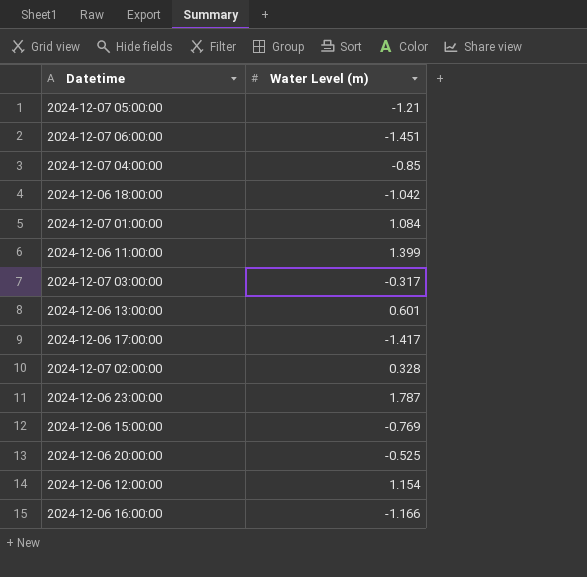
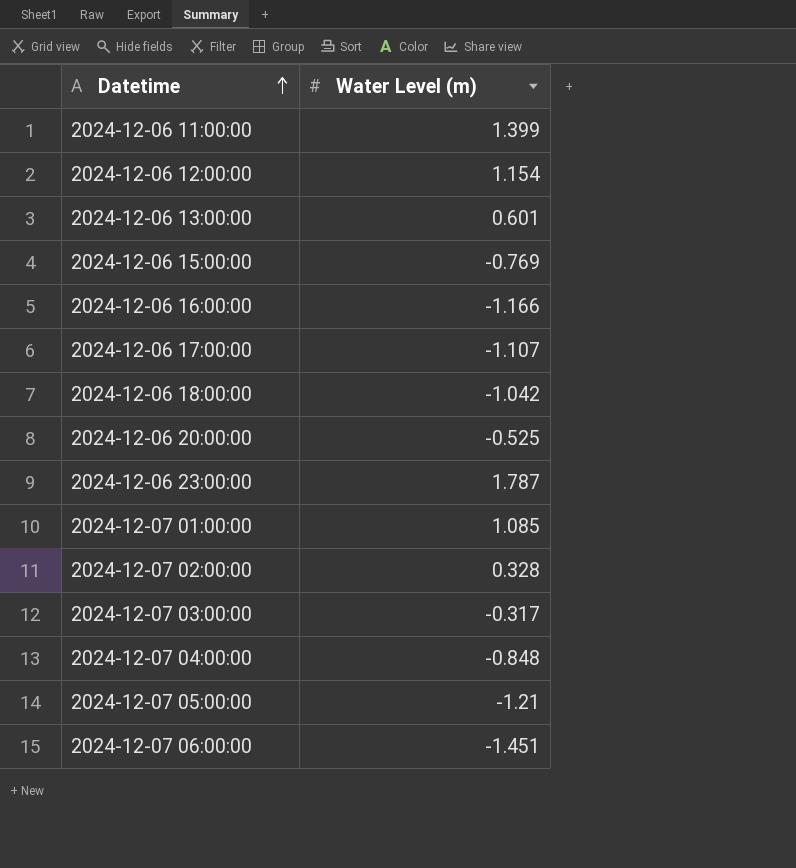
row order: none -> Datetime ascending
2024-12-06 17:00:00 | Water Level (m): -1.417 -> -1.107
2024-12-07 01:00:00 | Water Level (m): 1.084 -> 1.085
2024-12-07 04:00:00 | Water Level (m): -0.85 -> -0.848

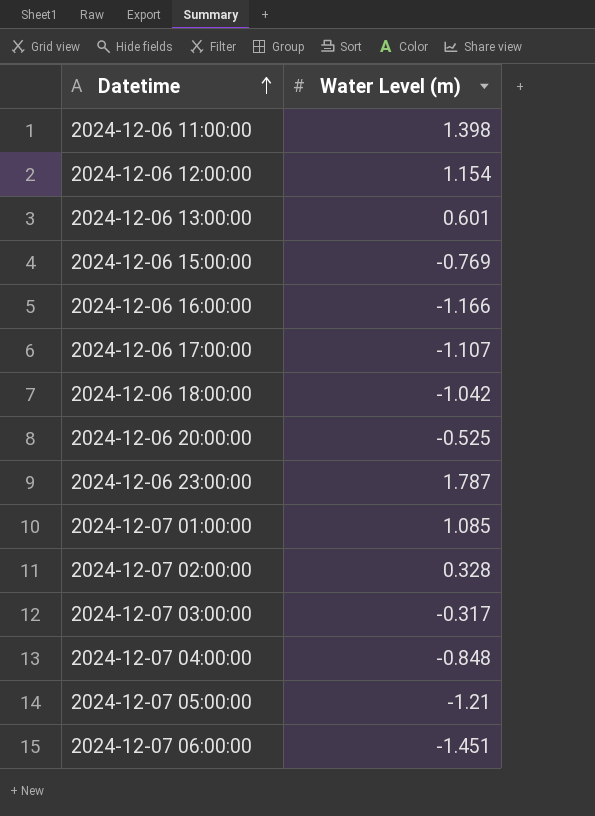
2024-12-06 11:00:00 | Water Level (m): 1.399 -> 1.398

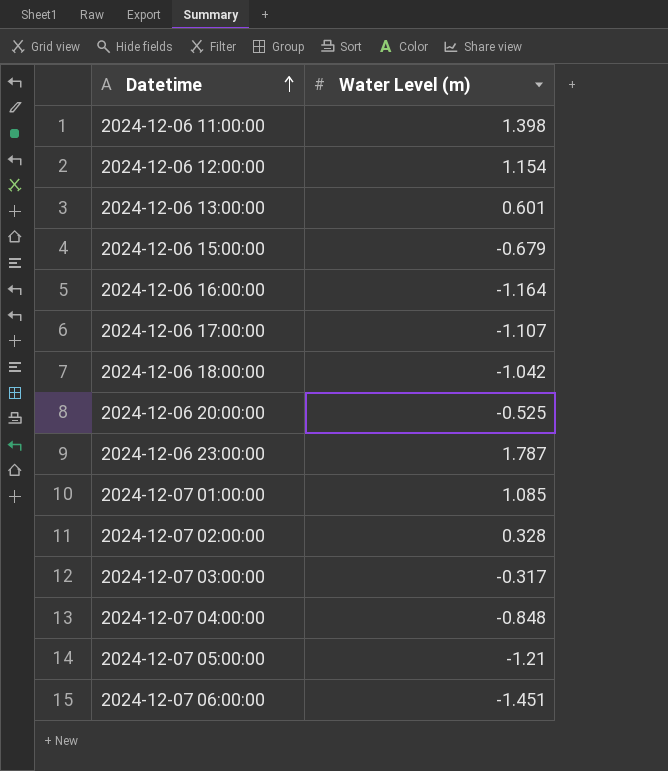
2024-12-06 15:00:00 | Water Level (m): -0.769 -> -0.679
2024-12-06 16:00:00 | Water Level (m): -1.166 -> -1.164

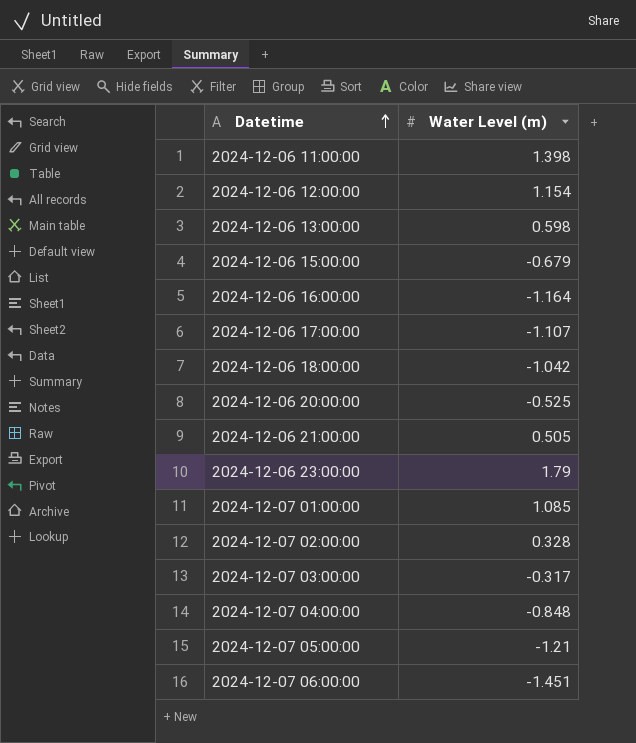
2024-12-06 13:00:00 | Water Level (m): 0.601 -> 0.598
row 2024-12-06 21:00:00: none -> 0.505
2024-12-06 23:00:00 | Water Level (m): 1.787 -> 1.79

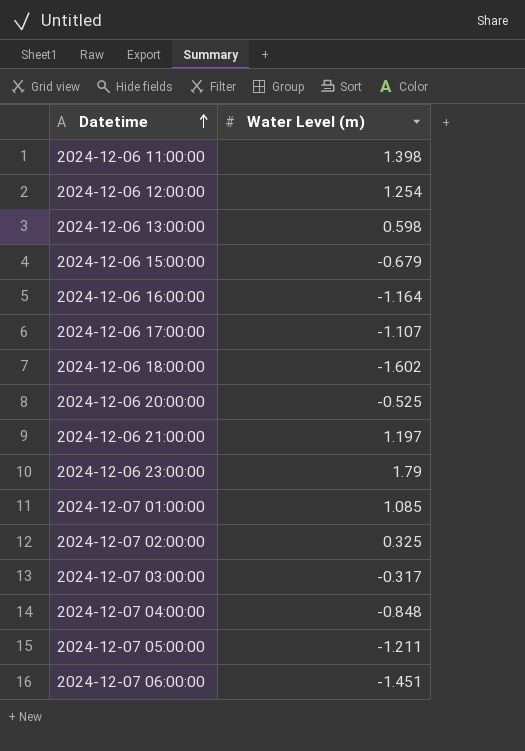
2024-12-06 12:00:00 | Water Level (m): 1.154 -> 1.254
2024-12-06 18:00:00 | Water Level (m): -1.042 -> -1.602
2024-12-06 21:00:00 | Water Level (m): 0.505 -> 1.197
2024-12-07 02:00:00 | Water Level (m): 0.328 -> 0.325
2024-12-07 05:00:00 | Water Level (m): -1.21 -> -1.211

